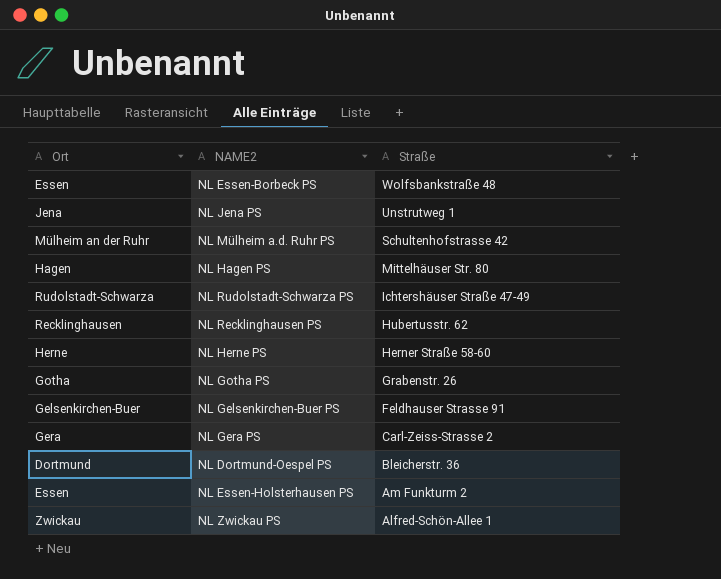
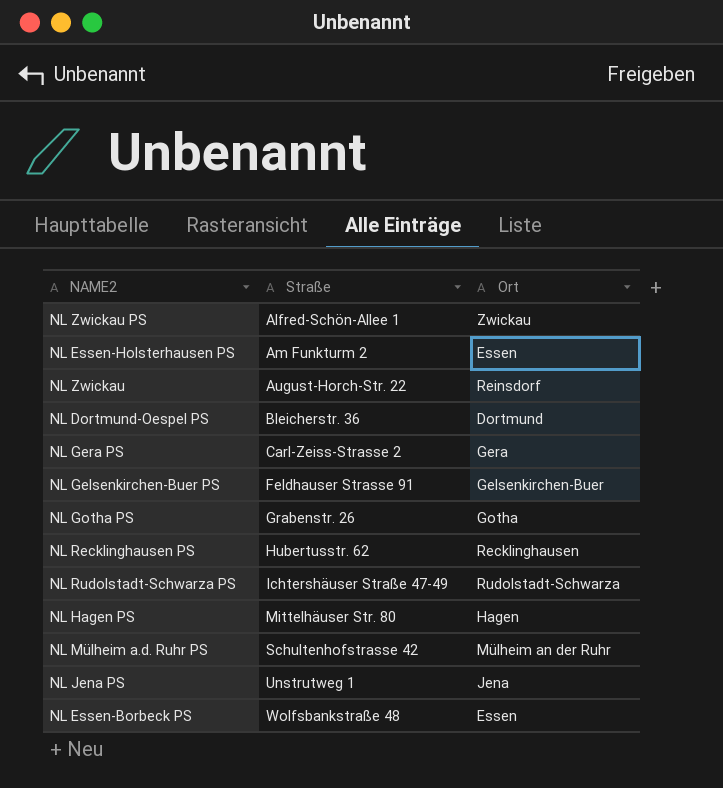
row order: Straße descending -> Straße ascending
column Ort | position: 1 -> 3
row NL Herne PS: Herne | Herner Straße 58-60 -> none
row NL Zwickau: none -> August-Horch-Str. 22 | Reinsdorf

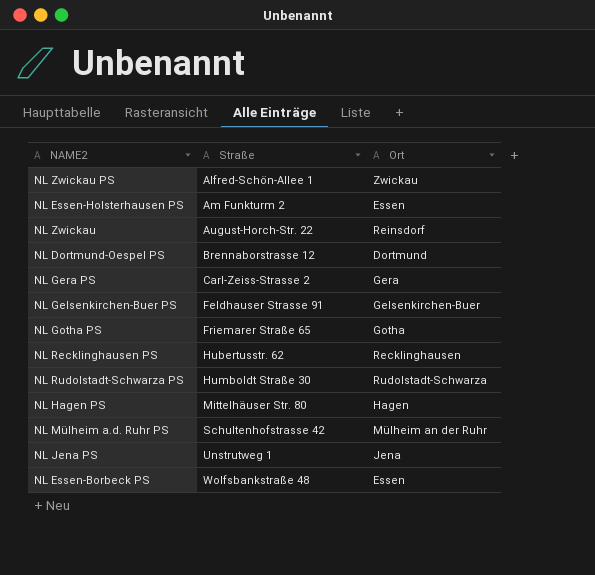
NL Dortmund-Oespel PS | Straße: Bleicherstr. 36 -> Brennaborstrasse 12
NL Gotha PS | Straße: Grabenstr. 26 -> Friemarer Straße 65
NL Rudolstadt-Schwarza PS | Straße: Ichtershäuser Straße 47-49 -> Humboldt Straße 30

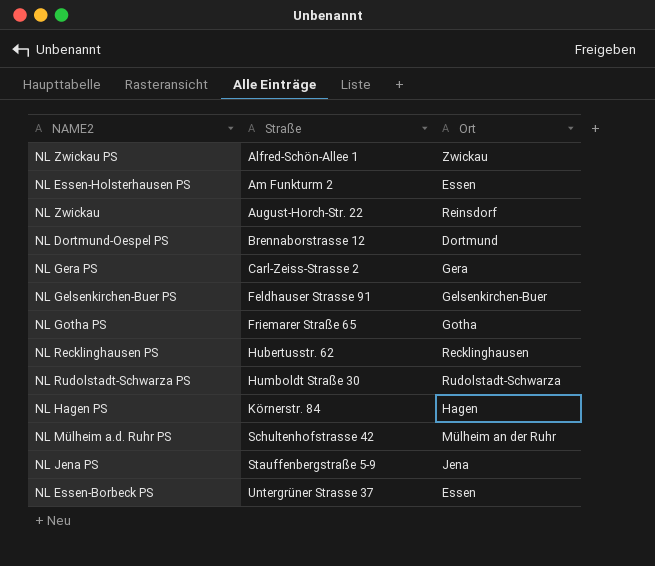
NL Hagen PS | Straße: Mittelhäuser Str. 80 -> Körnerstr. 84
NL Jena PS | Straße: Unstrutweg 1 -> Stauffenbergstraße 5-9
NL Essen-Borbeck PS | Straße: Wolfsbankstraße 48 -> Untergrüner Strasse 37

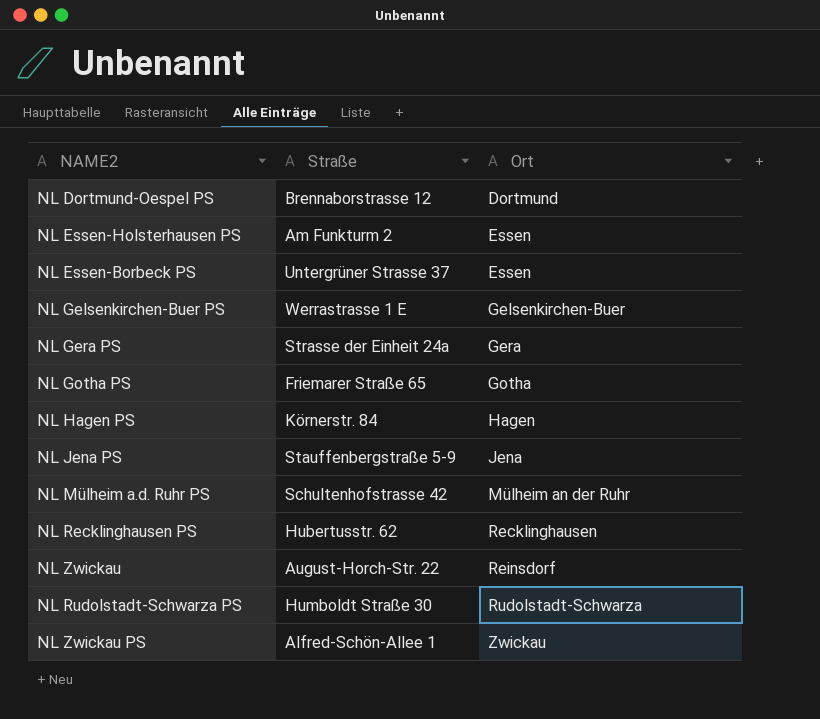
row order: Straße ascending -> Ort ascending
NL Gelsenkirchen-Buer PS | Straße: Feldhauser Strasse 91 -> Werrastrasse 1 E
NL Gera PS | Straße: Carl-Zeiss-Strasse 2 -> Strasse der Einheit 24a

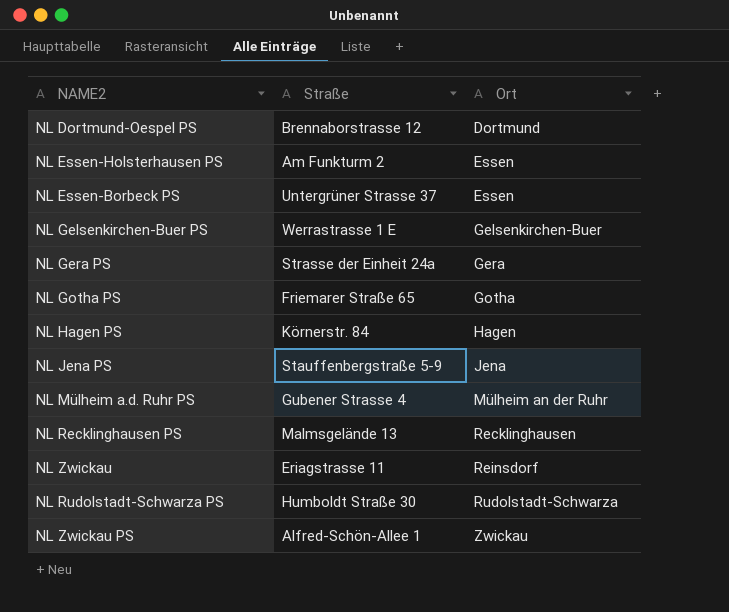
NL Mülheim a.d. Ruhr PS | Straße: Schultenhofstrasse 42 -> Gubener Strasse 4
NL Recklinghausen PS | Straße: Hubertusstr. 62 -> Malmsgelände 13
NL Zwickau | Straße: August-Horch-Str. 22 -> Eriagstrasse 11

